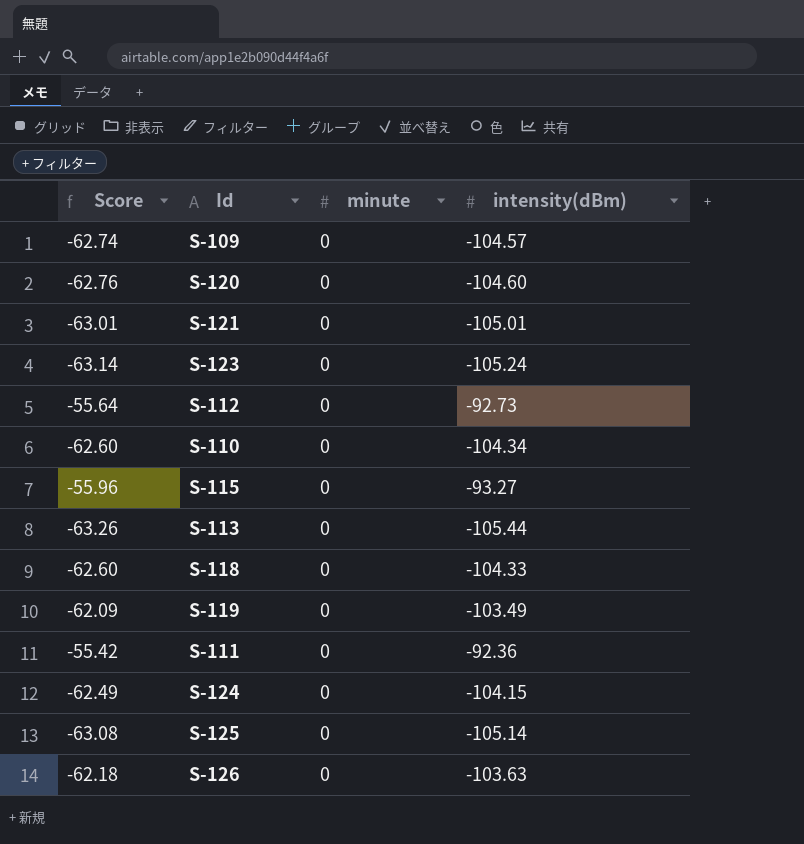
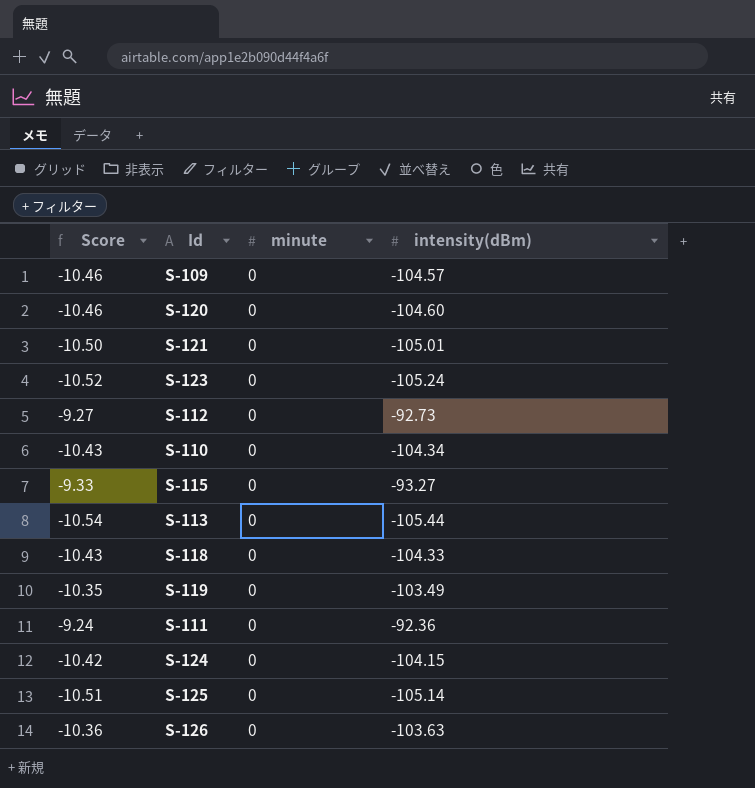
column Score | formula: [intensity(dBm)] * 0.6 -> [intensity(dBm)] * 0.1

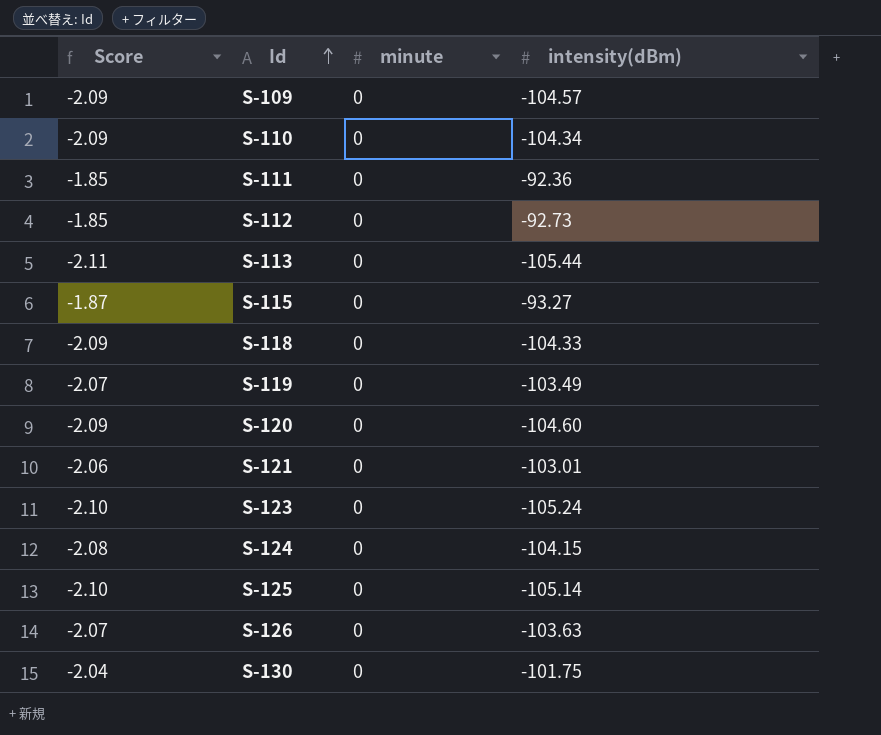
row order: none -> Id ascending
column Score | formula: [intensity(dBm)] * 0.1 -> [intensity(dBm)] * 0.02
S-121 | intensity(dBm): -105.01 -> -103.01
row S-130: none -> -2.04 | 0 | -101.75

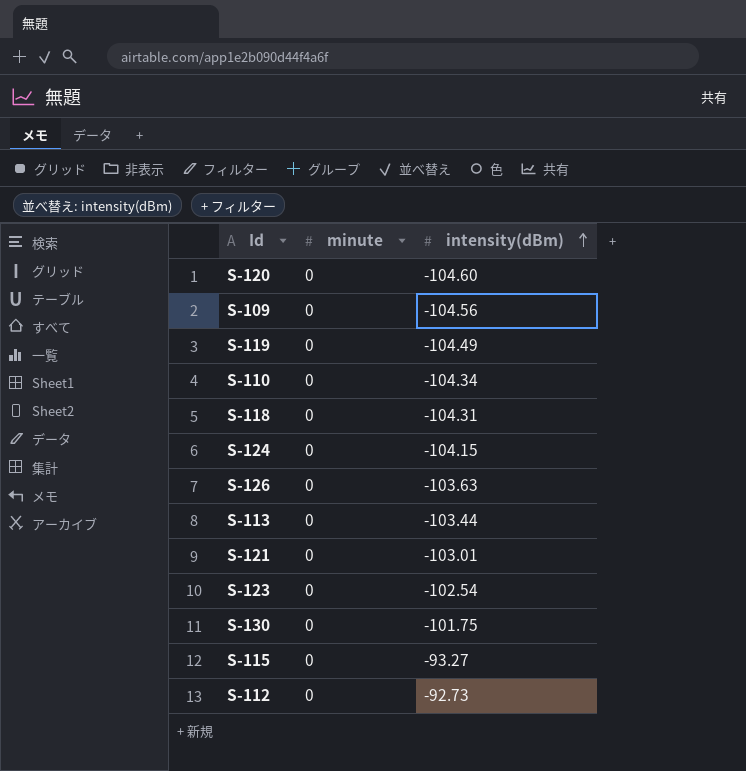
row order: Id ascending -> intensity(dBm) ascending
column Score | formula: [intensity(dBm)] * 0.02 -> none
row S-111: -1.85 | 0 | -92.36 -> none
row S-125: -2.10 | 0 | -105.14 -> none
S-109 | intensity(dBm): -104.57 -> -104.56
S-119 | intensity(dBm): -103.49 -> -104.49
S-118 | intensity(dBm): -104.33 -> -104.31
S-113 | intensity(dBm): -105.44 -> -103.44
S-123 | intensity(dBm): -105.24 -> -102.54

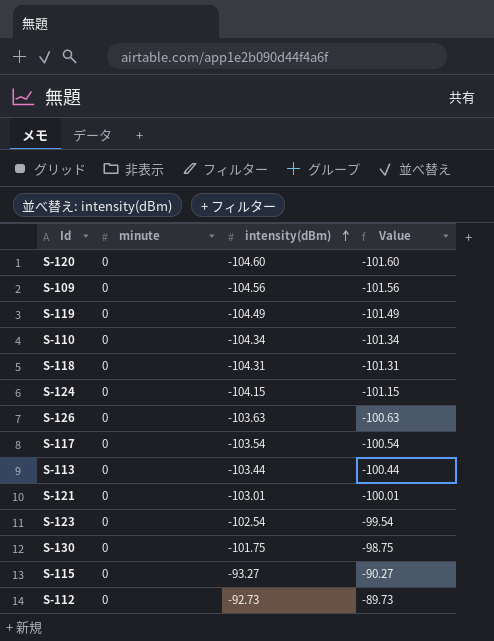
column Value | formula: none -> [intensity(dBm)] + 3
row S-117: none -> 0 | -103.54 | -100.54

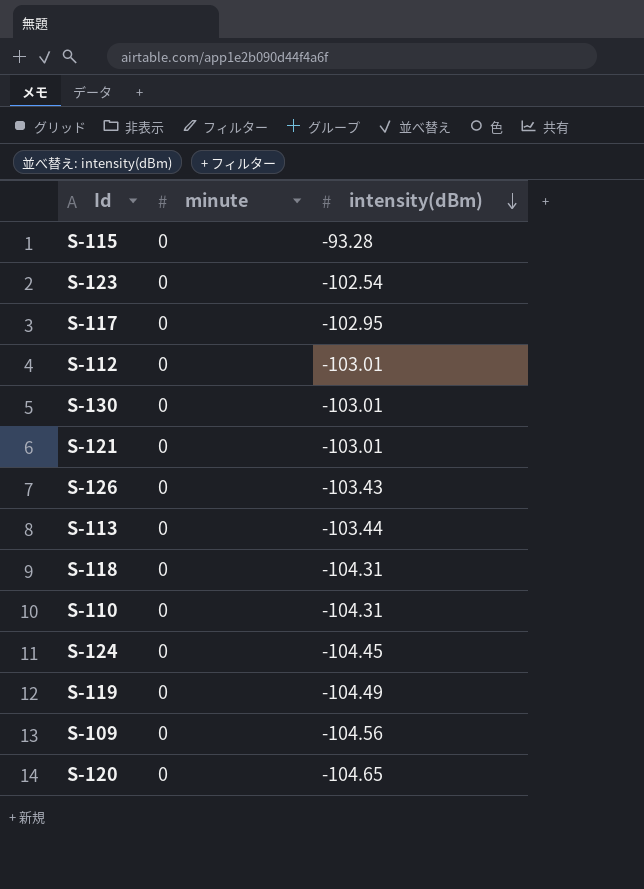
row order: intensity(dBm) ascending -> intensity(dBm) descending
column Value | formula: [intensity(dBm)] + 3 -> none
S-115 | intensity(dBm): -93.27 -> -93.28
S-117 | intensity(dBm): -103.54 -> -102.95
S-112 | intensity(dBm): -92.73 -> -103.01
S-130 | intensity(dBm): -101.75 -> -103.01
S-126 | intensity(dBm): -103.63 -> -103.43
S-110 | intensity(dBm): -104.34 -> -104.31
S-124 | intensity(dBm): -104.15 -> -104.45
S-120 | intensity(dBm): -104.60 -> -104.65

